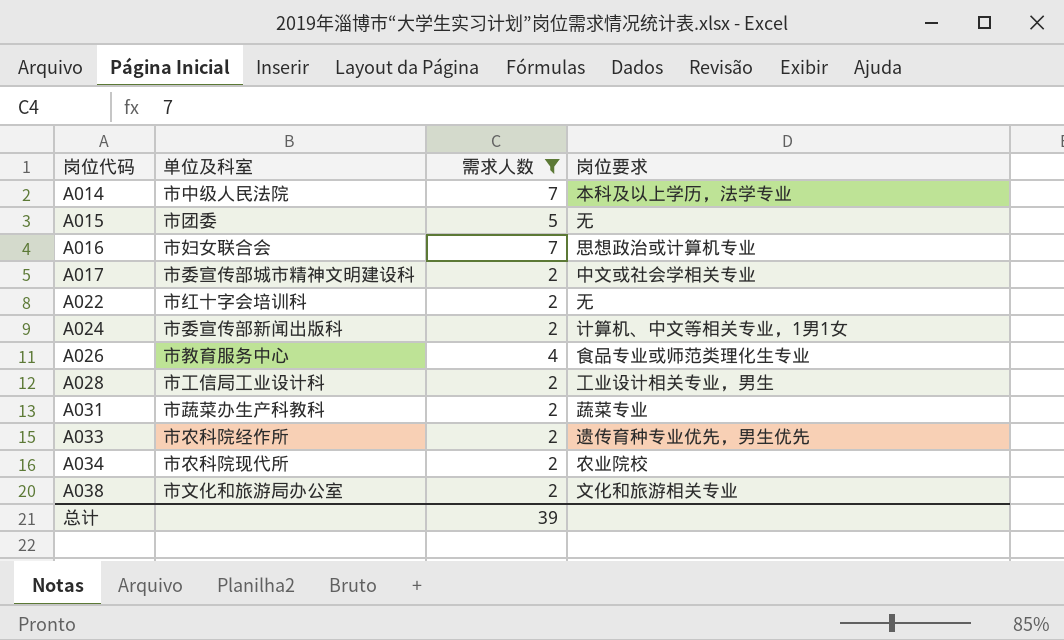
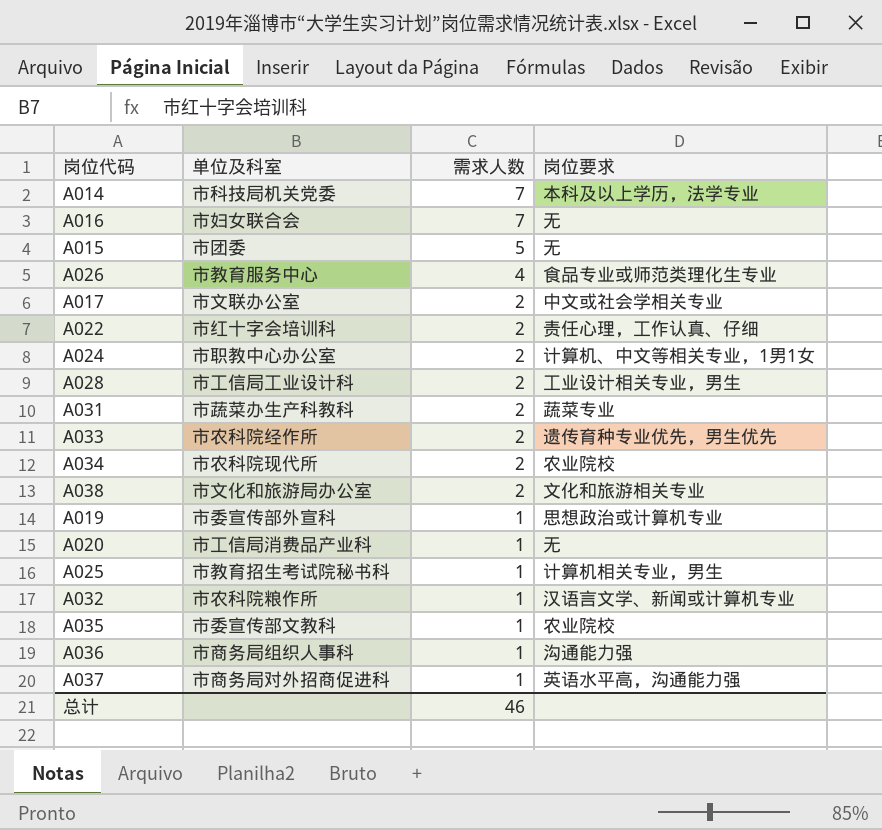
filter: 需求人数 != 1 -> none
row order: 岗位代码 ascending -> 需求人数 descending
A014 | 单位及科室: 市中级人民法院 -> 市科技局机关党委
A016 | 岗位要求: 思想政治或计算机专业 -> 无
A017 | 单位及科室: 市委宣传部城市精神文明建设科 -> 市文联办公室
A022 | 岗位要求: 无 -> 责任心理，工作认真、仔细
A024 | 单位及科室: 市委宣传部新闻出版科 -> 市职教中心办公室
总计 | 需求人数: 39 -> 46

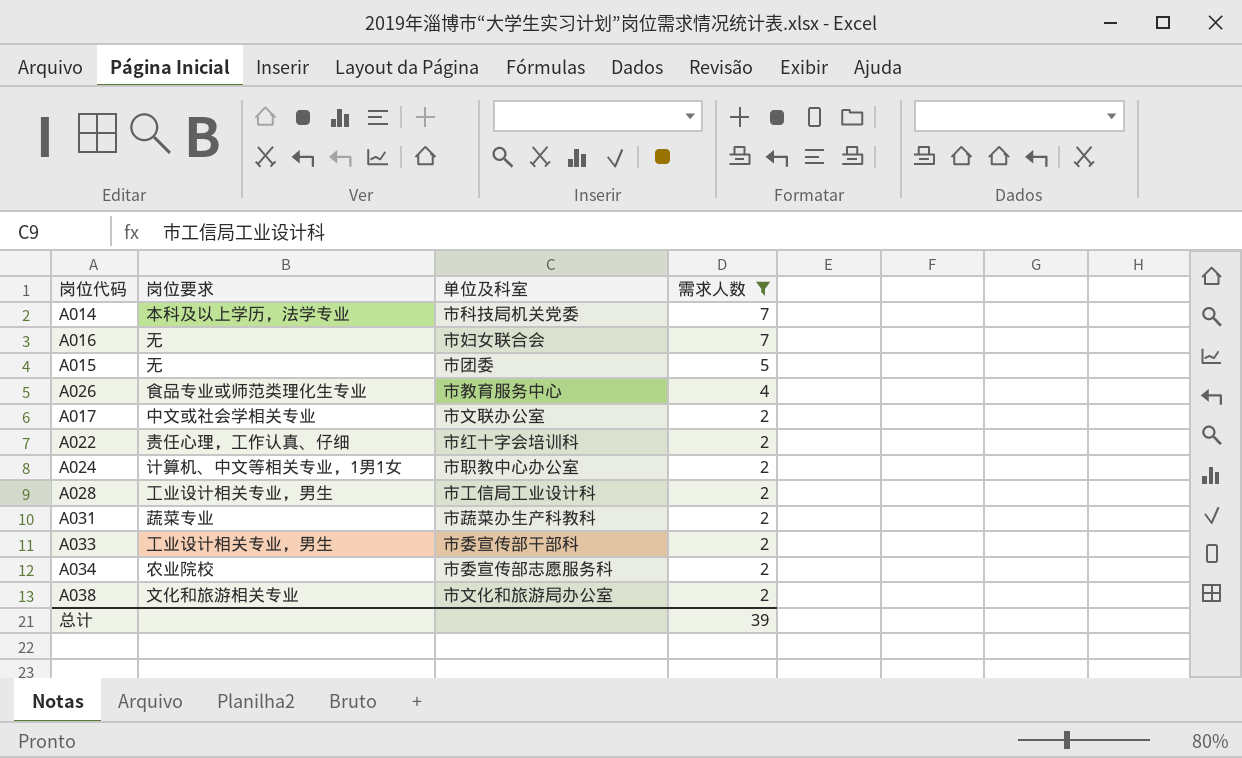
filter: none -> 需求人数 != 1
column 岗位要求 | position: 4 -> 2
A033 | 岗位要求: 遗传育种专业优先，男生优先 -> 工业设计相关专业，男生
A033 | 单位及科室: 市农科院经作所 -> 市委宣传部干部科
A034 | 单位及科室: 市农科院现代所 -> 市委宣传部志愿服务科
总计 | 需求人数: 46 -> 39

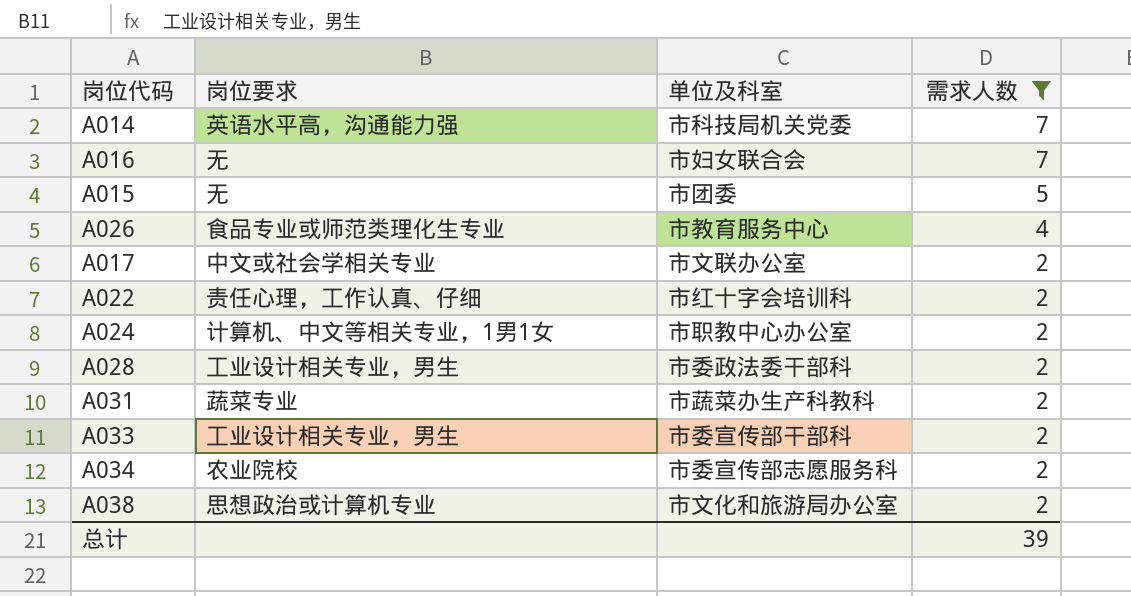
A014 | 岗位要求: 本科及以上学历，法学专业 -> 英语水平高，沟通能力强
A028 | 单位及科室: 市工信局工业设计科 -> 市委政法委干部科
A038 | 岗位要求: 文化和旅游相关专业 -> 思想政治或计算机专业

